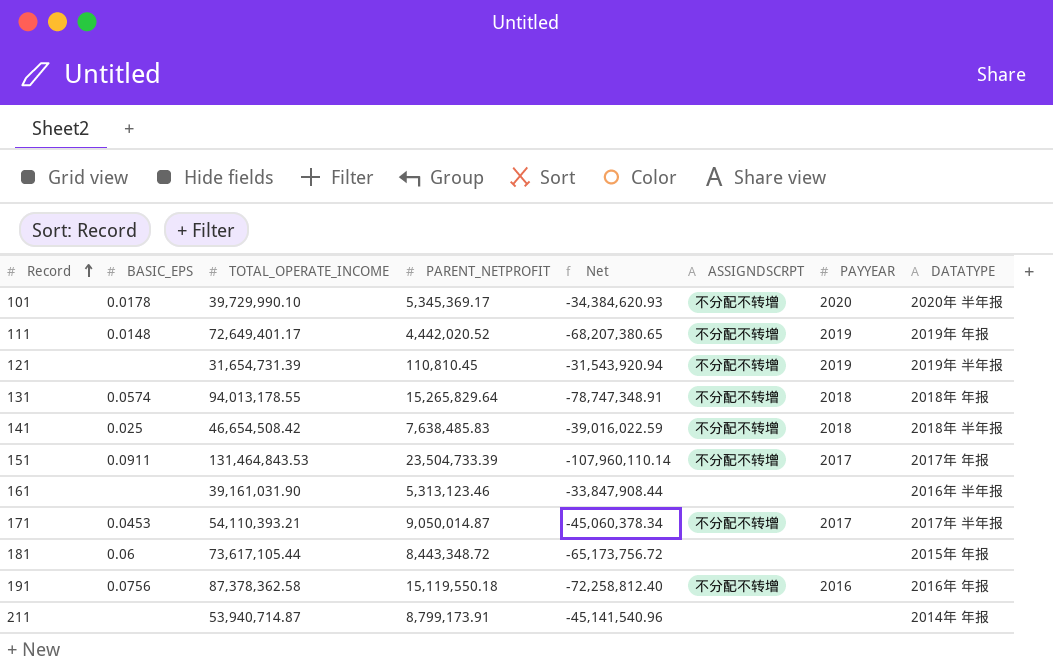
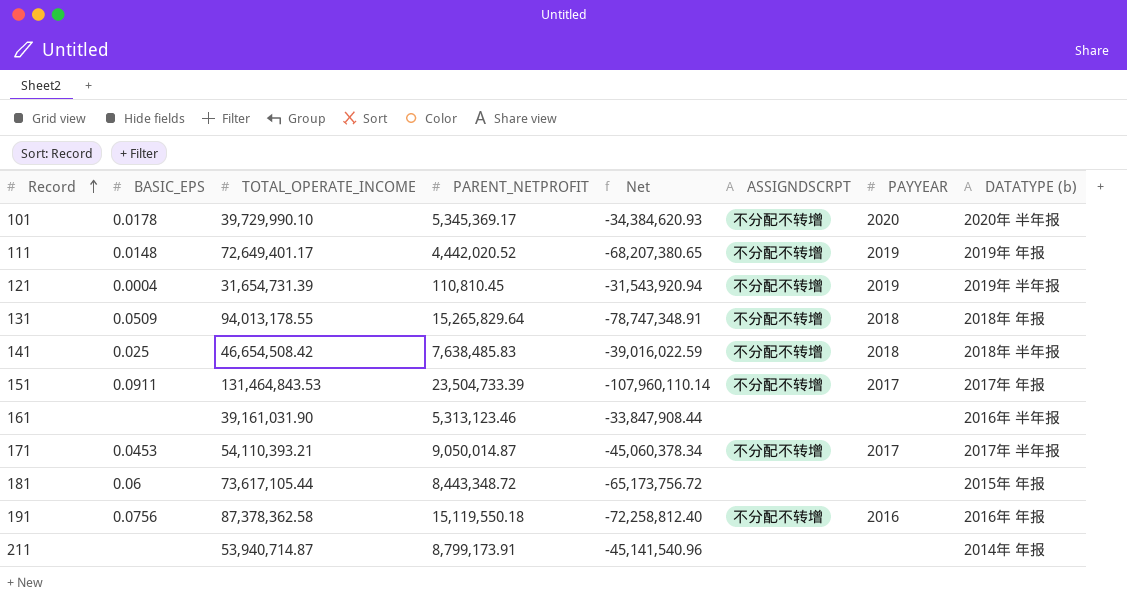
column name: DATATYPE -> DATATYPE (b)
121 | BASIC_EPS: none -> 0.0004
131 | BASIC_EPS: 0.0574 -> 0.0509

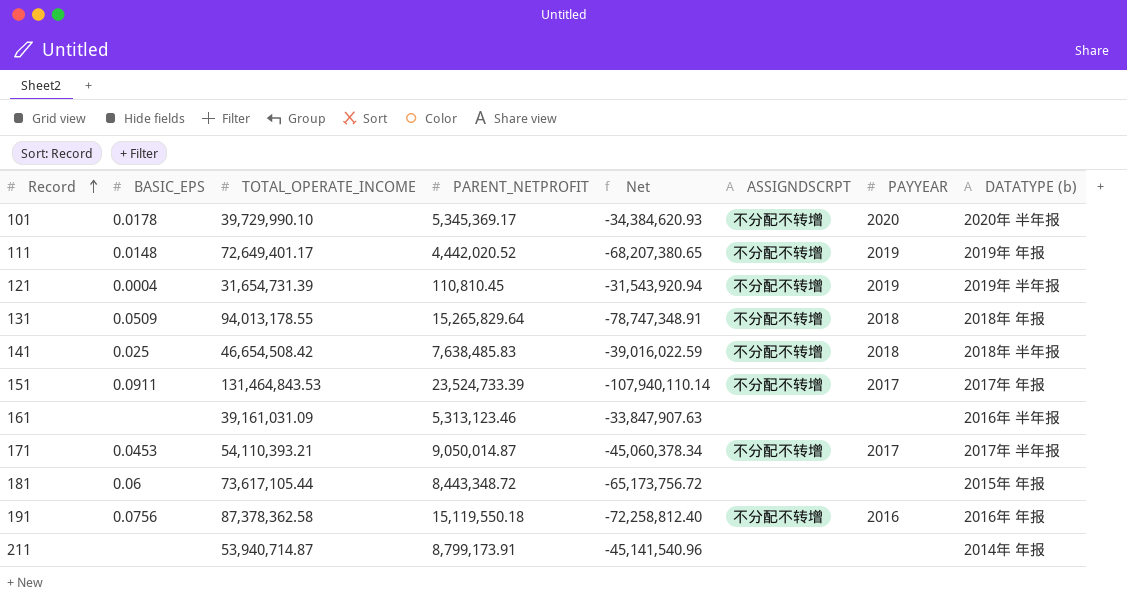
151 | PARENT_NETPROFIT: 23,504,733.39 -> 23,524,733.39
151 | Net: -107,960,110.14 -> -107,940,110.14
161 | TOTAL_OPERATE_INCOME: 39,161,031.90 -> 39,161,031.09
161 | Net: -33,847,908.44 -> -33,847,907.63

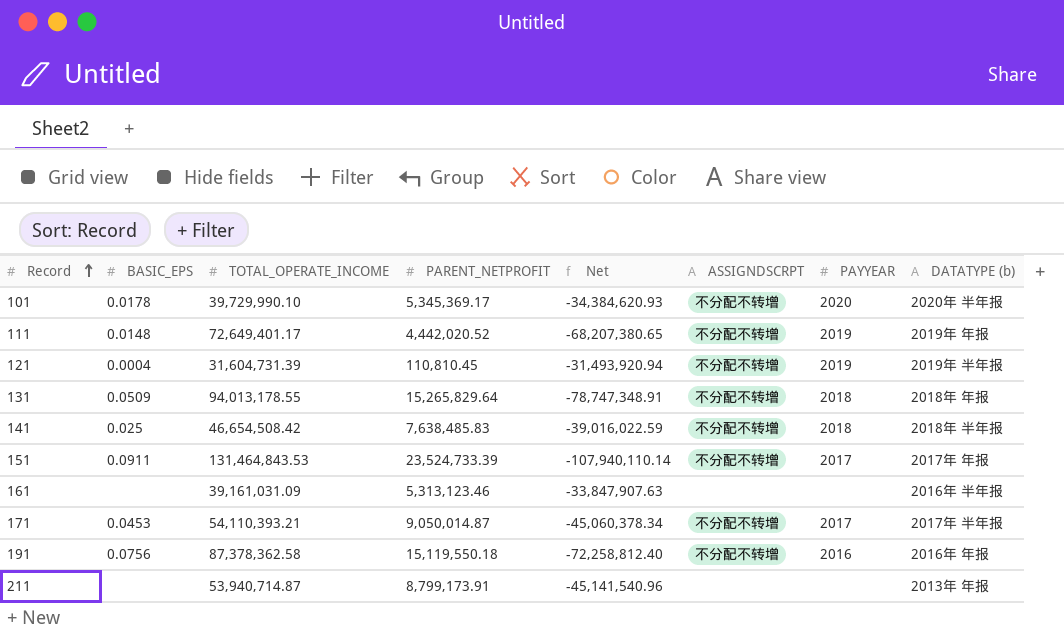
row 181: 0.06 | 73,617,105.44 | 8,443,348.72 | -65,173,756.72 | none | none | 2015年 年报 -> none
121 | TOTAL_OPERATE_INCOME: 31,654,731.39 -> 31,604,731.39
121 | Net: -31,543,920.94 -> -31,493,920.94
211 | DATATYPE (b): 2014年 年报 -> 2013年 年报

